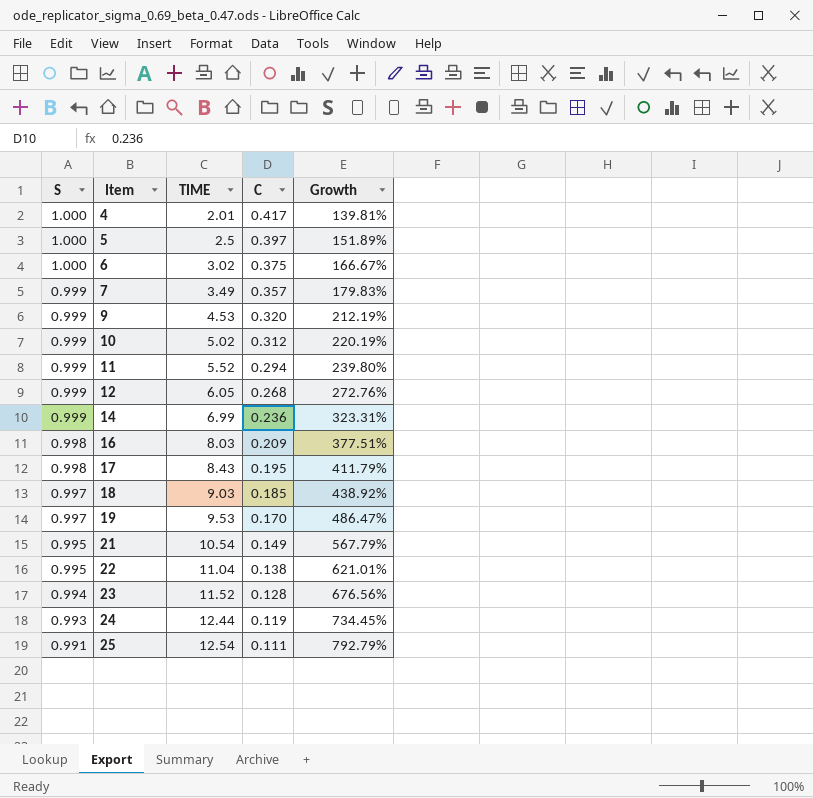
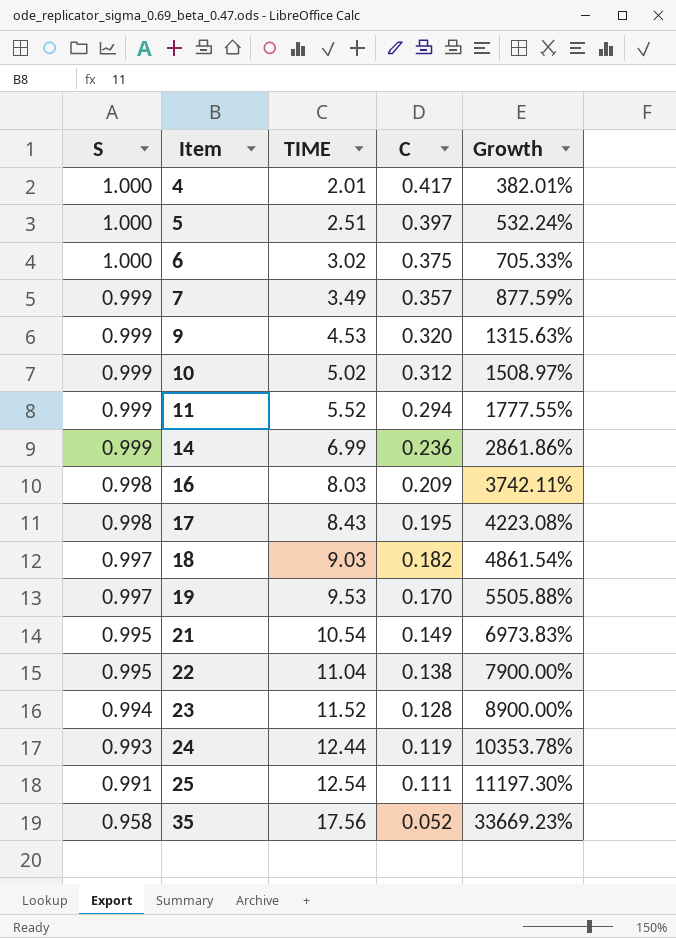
column Growth | formula: ([S] - [C]) / [C] -> ([TIME] - [C]) / [C]
row 12: 0.999 | 6.05 | 0.268 | 272.76% -> none
5 | TIME: 2.5 -> 2.51
18 | C: 0.185 -> 0.182
row 35: none -> 0.958 | 17.56 | 0.052 | 33669.23%

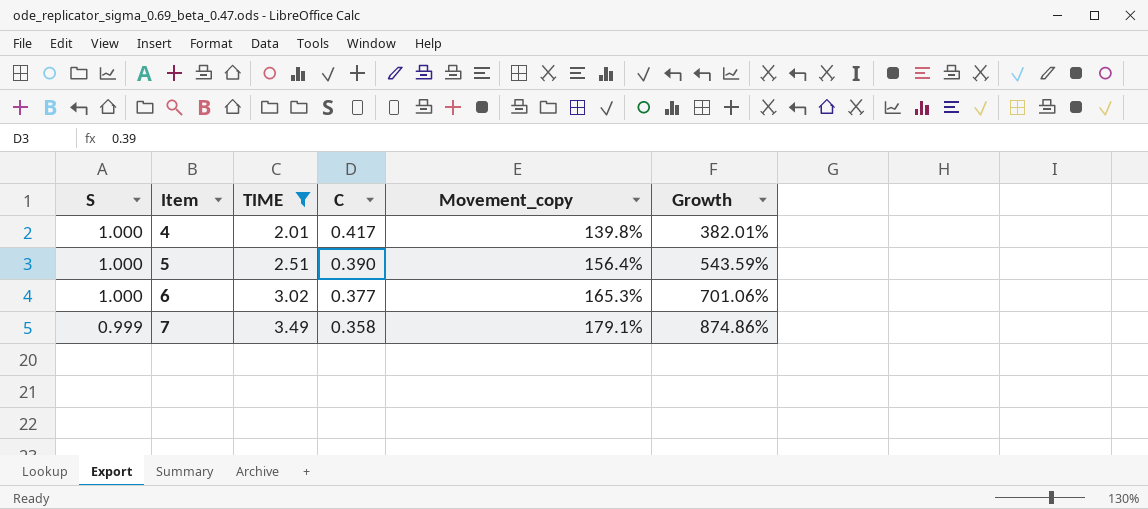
filter: none -> TIME <= 3.49
column Movement_copy | formula: none -> ([S] - [C]) / [C]
5 | C: 0.397 -> 0.390
5 | Growth: 532.24% -> 543.59%
6 | C: 0.375 -> 0.377
6 | Growth: 705.33% -> 701.06%
7 | C: 0.357 -> 0.358
7 | Growth: 877.59% -> 874.86%

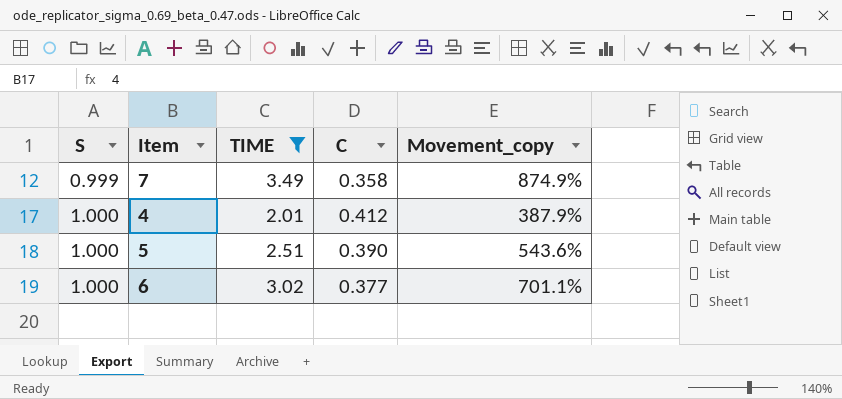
row order: S descending -> S ascending
column Growth | formula: ([TIME] - [C]) / [C] -> none
column Movement_copy | formula: ([S] - [C]) / [C] -> ([TIME] - [C]) / [C]
4 | C: 0.417 -> 0.412

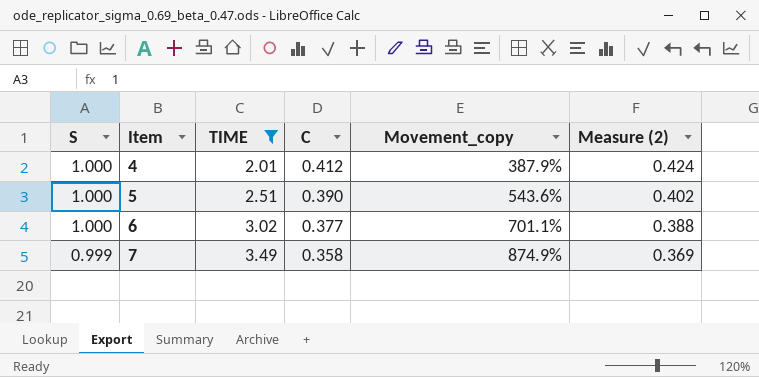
row order: S ascending -> S descending
column Measure (2) | formula: none -> [C] * 1.03

